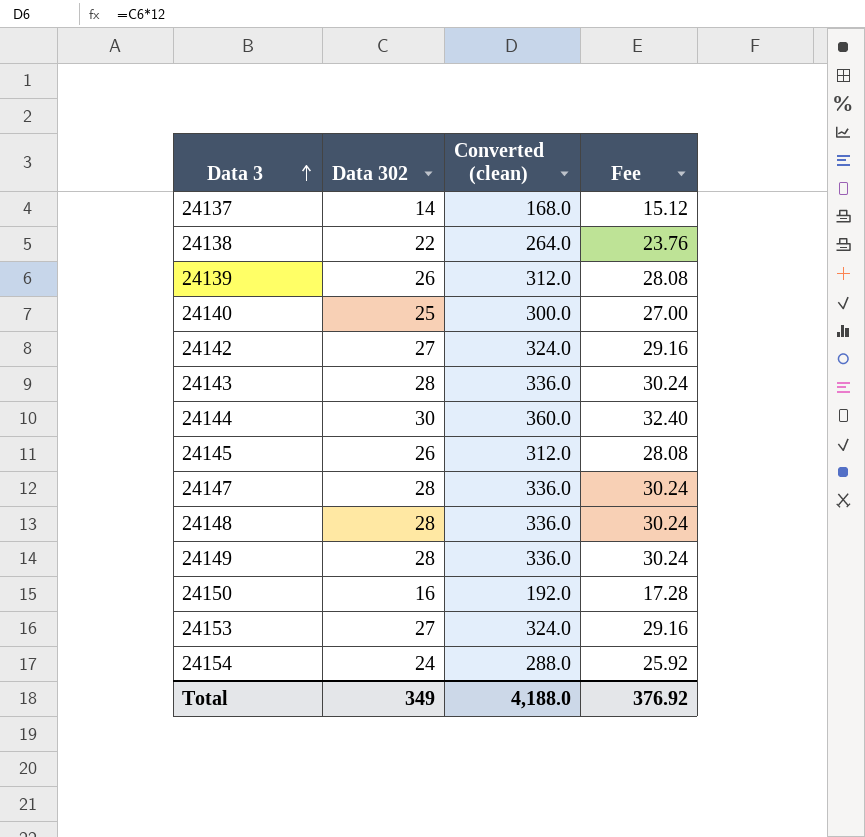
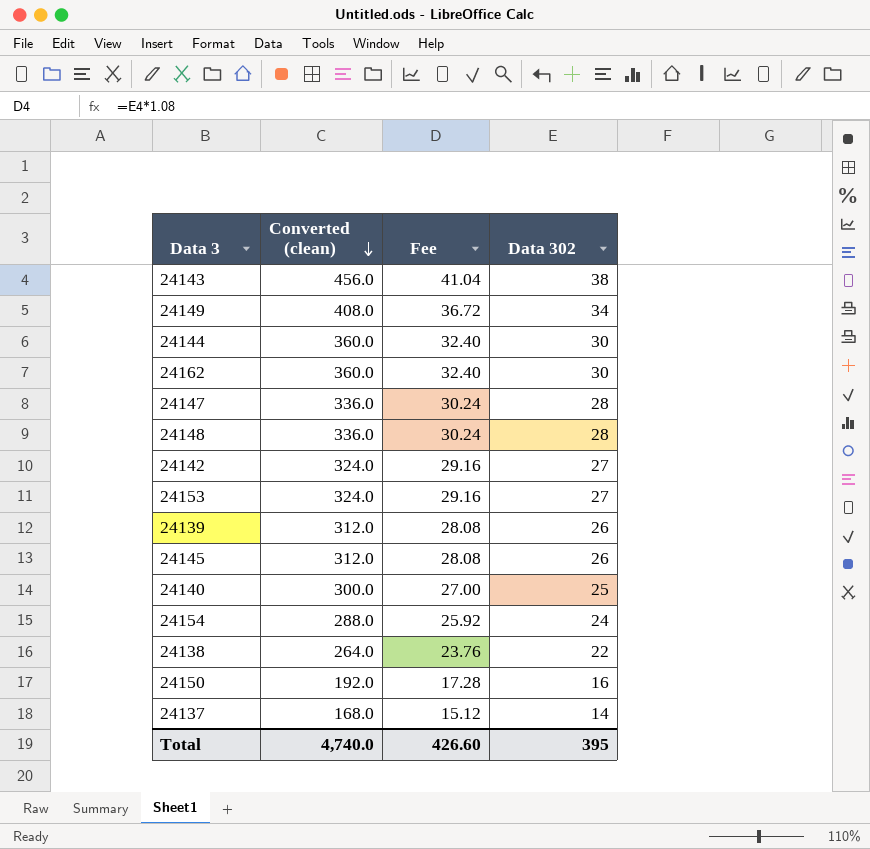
row order: Data 3 ascending -> Converted (clean) descending
column Data 302 | position: 2 -> 4
24143 | Converted (clean): 336.0 -> 456.0
24143 | Fee: 30.24 -> 41.04
24143 | Data 302: 28 -> 38
24149 | Converted (clean): 336.0 -> 408.0
24149 | Fee: 30.24 -> 36.72
24149 | Data 302: 28 -> 34
row 24162: none -> 360.0 | 32.40 | 30
Total | Converted (clean): 4,188.0 -> 4,740.0
Total | Fee: 376.92 -> 426.60
Total | Data 302: 349 -> 395

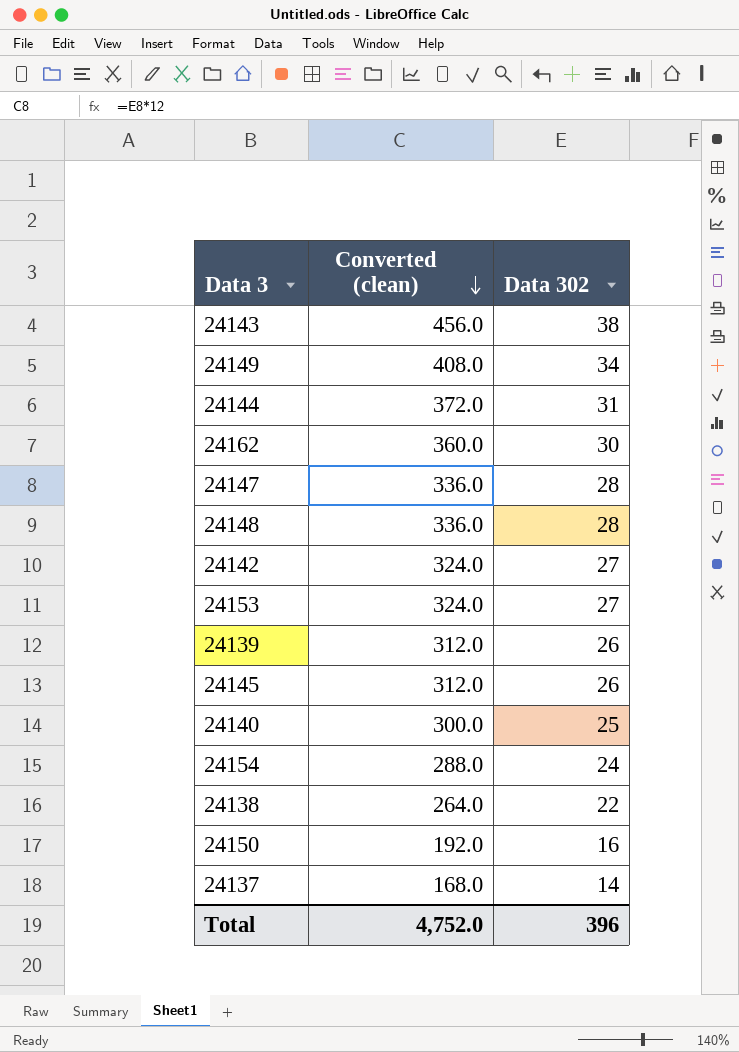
column Fee | formula: [Data 302] * 1.08 -> none
24144 | Converted (clean): 360.0 -> 372.0
24144 | Data 302: 30 -> 31
Total | Converted (clean): 4,740.0 -> 4,752.0
Total | Data 302: 395 -> 396

